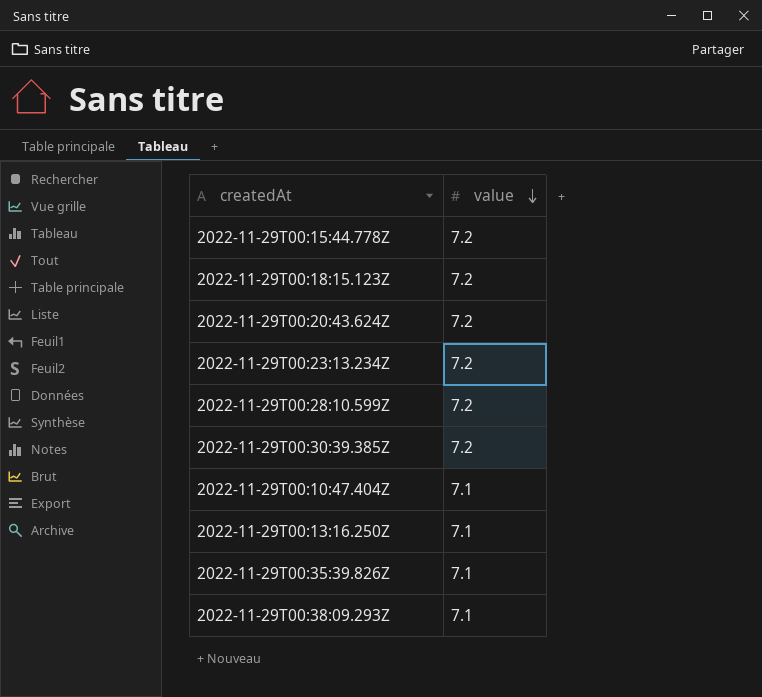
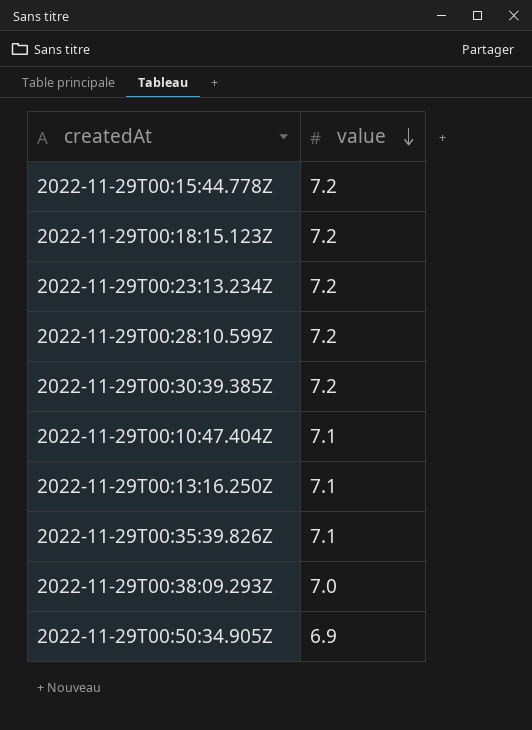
row 2022-11-29T00:20:43.624Z: 7.2 -> none
2022-11-29T00:38:09.293Z | value: 7.1 -> 7.0
row 2022-11-29T00:50:34.905Z: none -> 6.9

